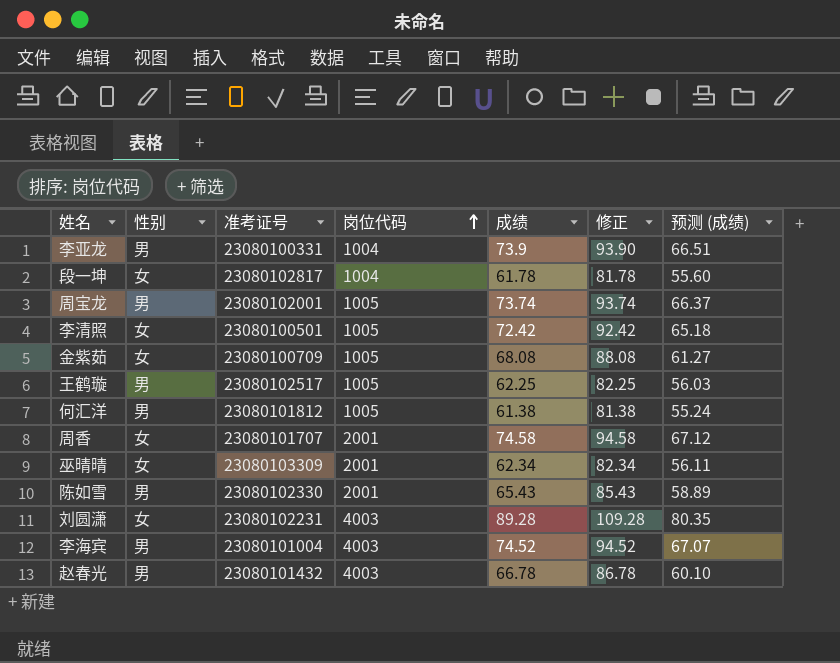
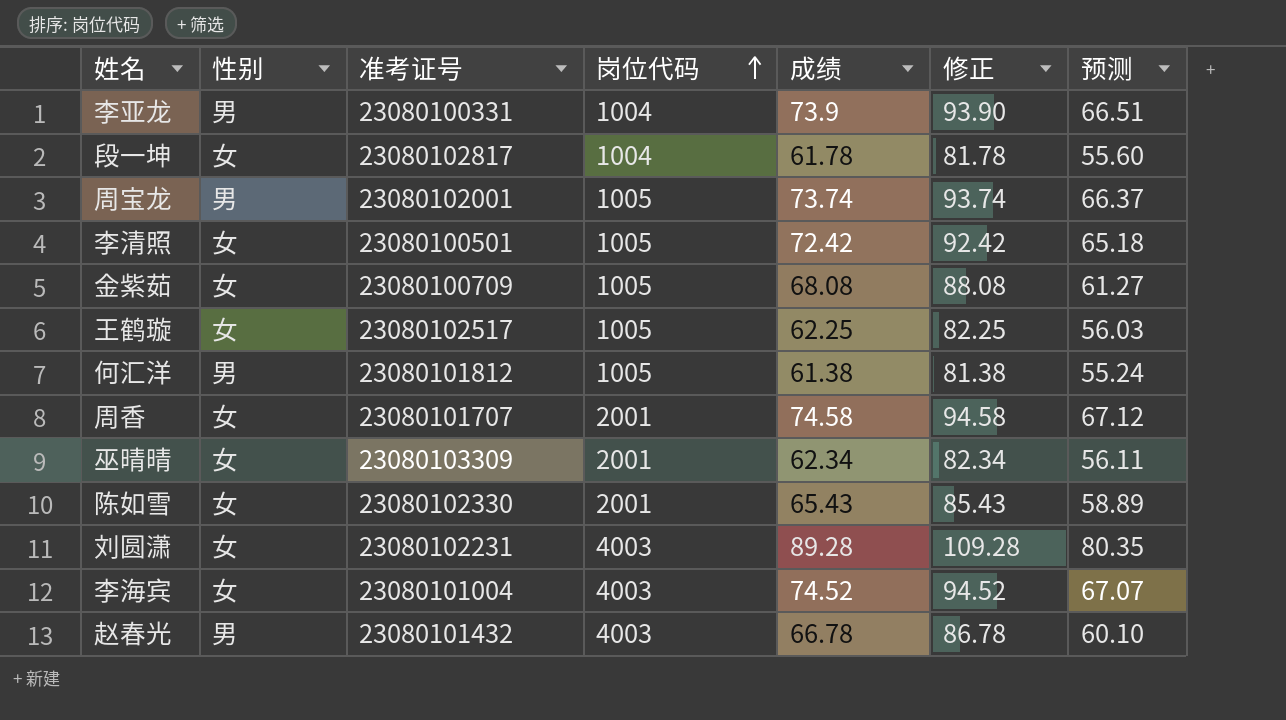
column name: 预测 (成绩) -> 预测
王鹤璇 | 性别: 男 -> 女
陈如雪 | 性别: 男 -> 女
李海宾 | 性别: 男 -> 女

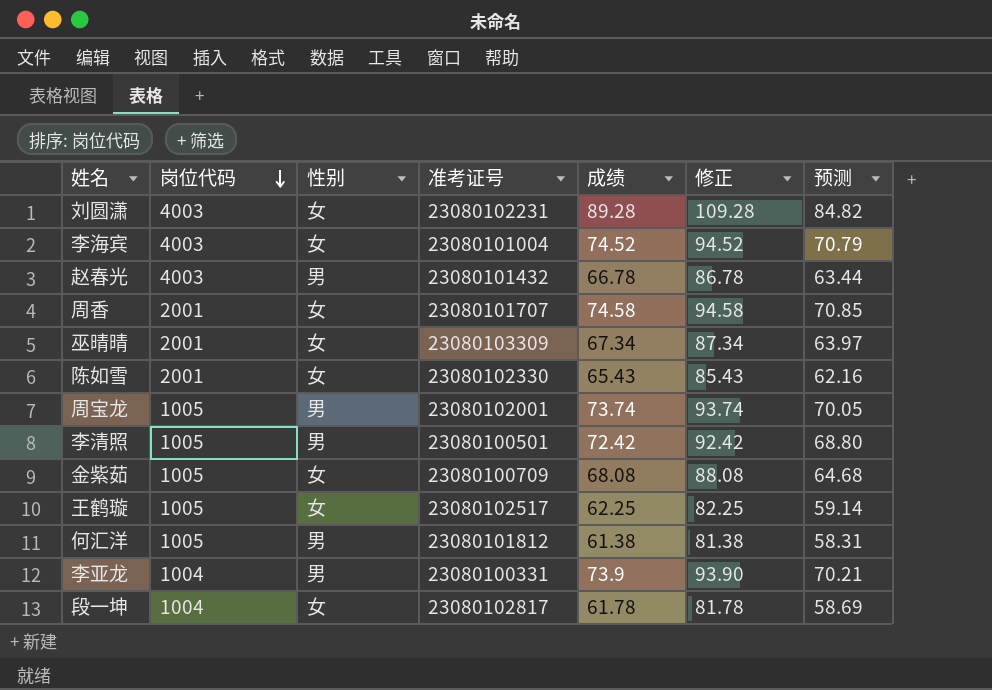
row order: 岗位代码 ascending -> 岗位代码 descending
column 岗位代码 | position: 4 -> 2
column 预测 | formula: [成绩] * 0.9 -> [成绩] * 0.95
巫晴晴 | 成绩: 62.34 -> 67.34
巫晴晴 | 修正: 82.34 -> 87.34
李清照 | 性别: 女 -> 男

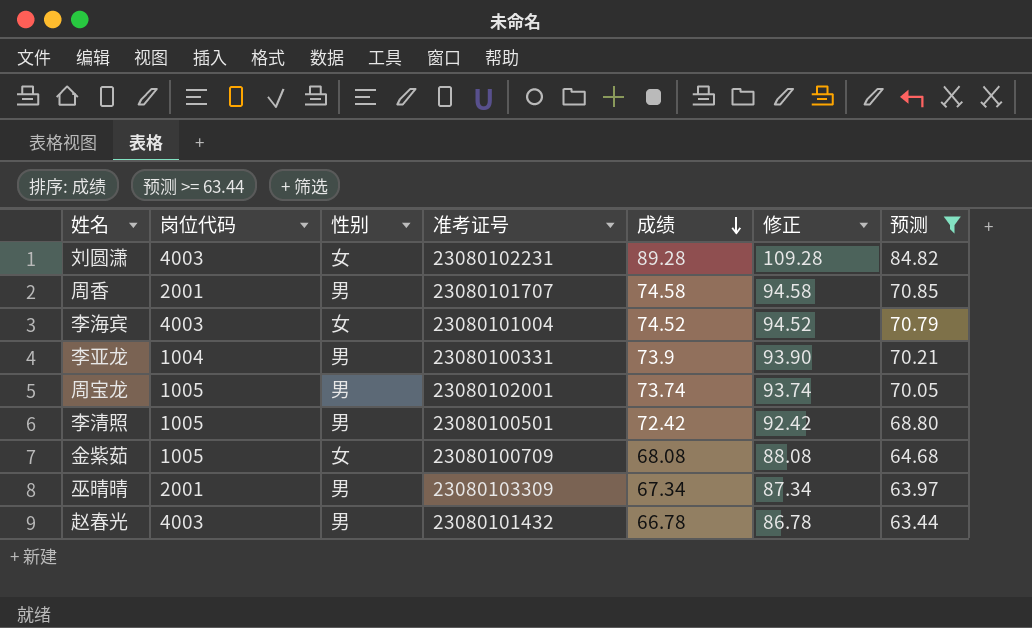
filter: none -> 预测 >= 63.44
row order: 岗位代码 descending -> 成绩 descending
周香 | 性别: 女 -> 男
巫晴晴 | 性别: 女 -> 男

